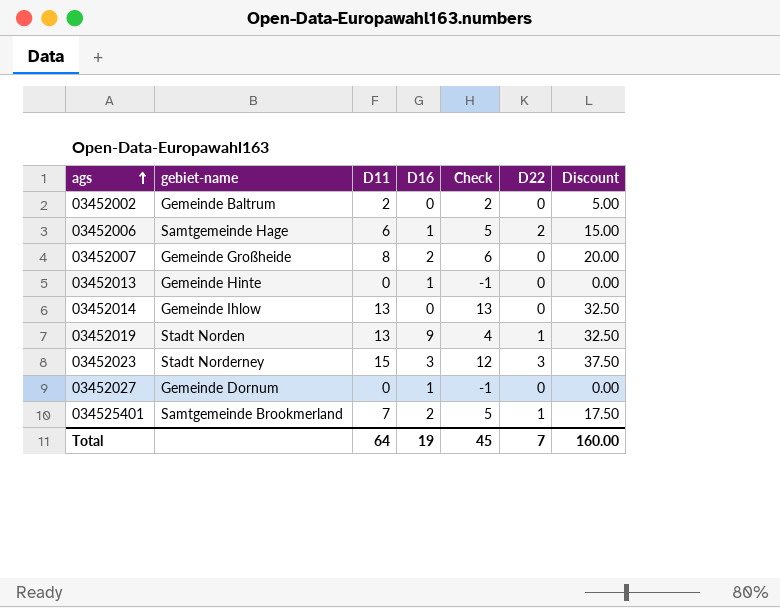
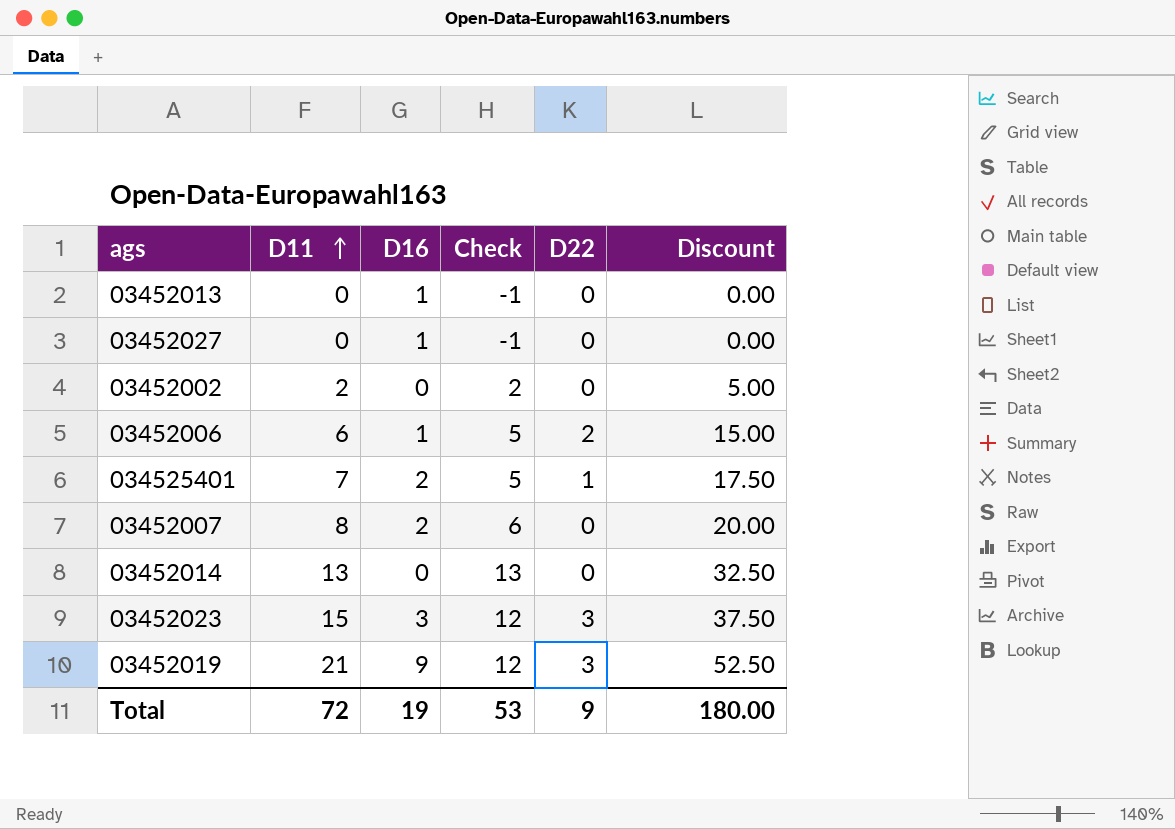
row order: ags ascending -> D11 ascending
column gebiet-name | position: 2 -> none
03452019 | D11: 13 -> 21
03452019 | Check: 4 -> 12
03452019 | D22: 1 -> 3
03452019 | Discount: 32.50 -> 52.50
Total | D11: 64 -> 72
Total | Check: 45 -> 53
Total | D22: 7 -> 9
Total | Discount: 160.00 -> 180.00

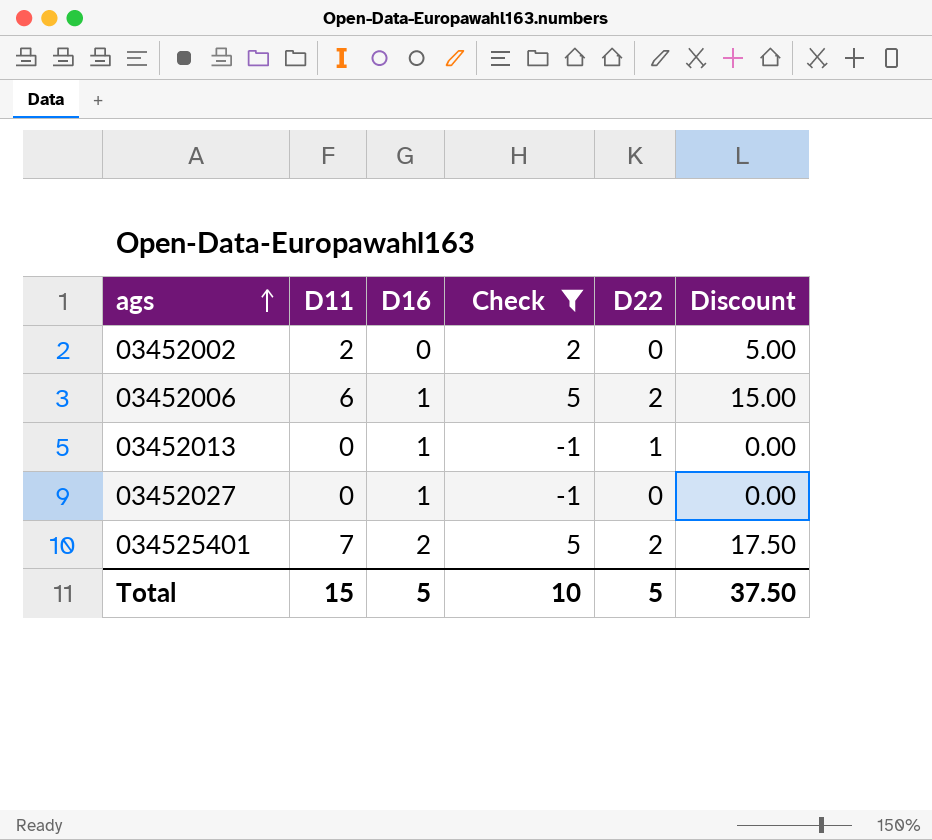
filter: none -> Check <= 5
row order: D11 ascending -> ags ascending
03452013 | D22: 0 -> 1
034525401 | D22: 1 -> 2
Total | D11: 72 -> 15
Total | D16: 19 -> 5
Total | Check: 53 -> 10
Total | D22: 9 -> 5
Total | Discount: 180.00 -> 37.50

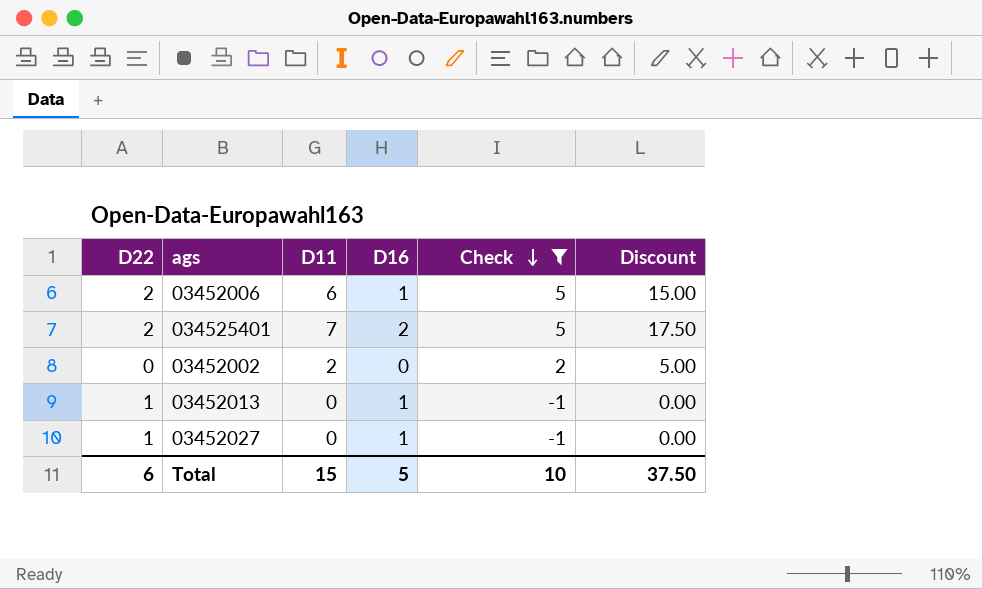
row order: ags ascending -> Check descending
column D22 | position: 5 -> 1
03452027 | D22: 0 -> 1
Total | D22: 5 -> 6

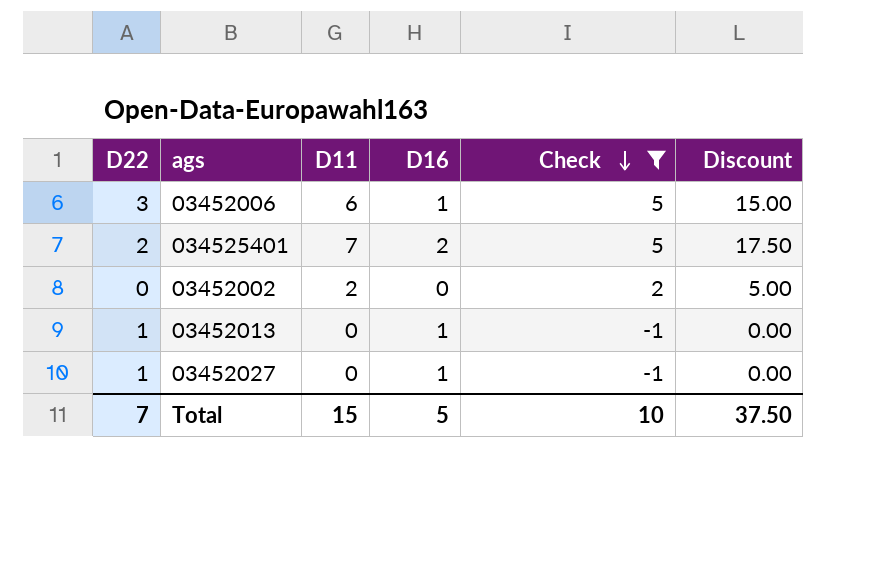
03452006 | D22: 2 -> 3
Total | D22: 6 -> 7

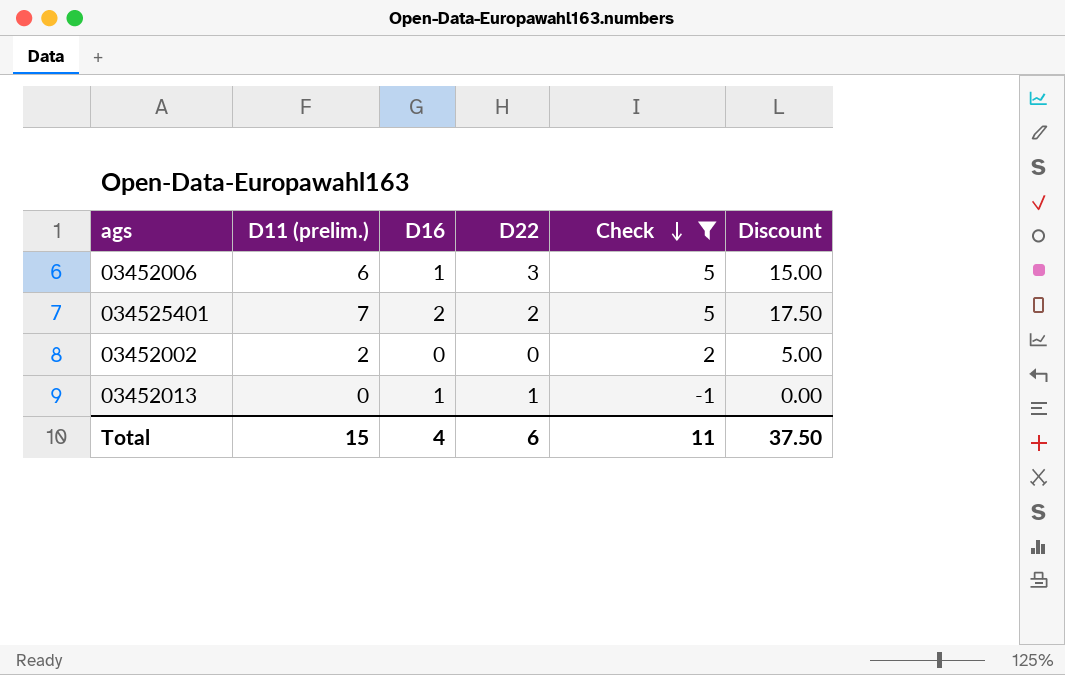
column name: D11 -> D11 (prelim.)
column D22 | position: 1 -> 4
row 03452027: 1 | 0 | 1 | -1 | 0.00 -> none
Total | D16: 5 -> 4
Total | D22: 7 -> 6
Total | Check: 10 -> 11

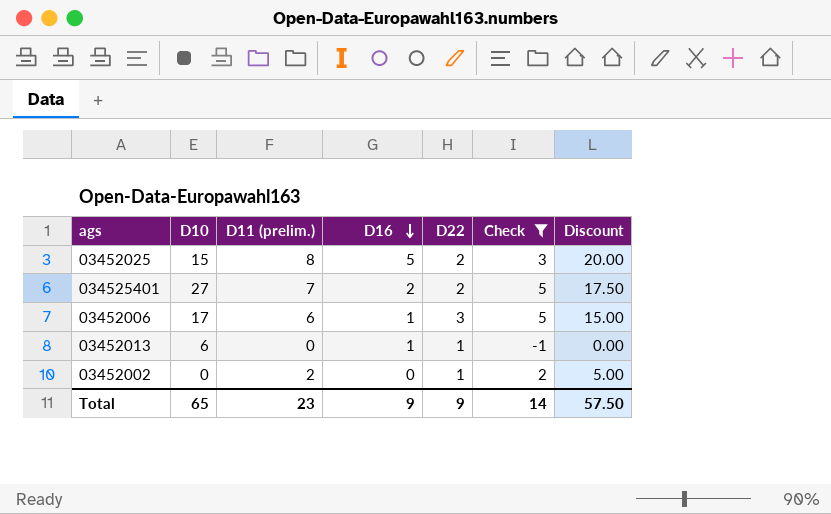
row order: Check descending -> D16 descending
column D10 | position: none -> 2
row 03452025: none -> 15 | 8 | 5 | 2 | 3 | 20.00
03452002 | D22: 0 -> 1
Total | D11 (prelim.): 15 -> 23
Total | D16: 4 -> 9
Total | D22: 6 -> 9
Total | Check: 11 -> 14
Total | Discount: 37.50 -> 57.50

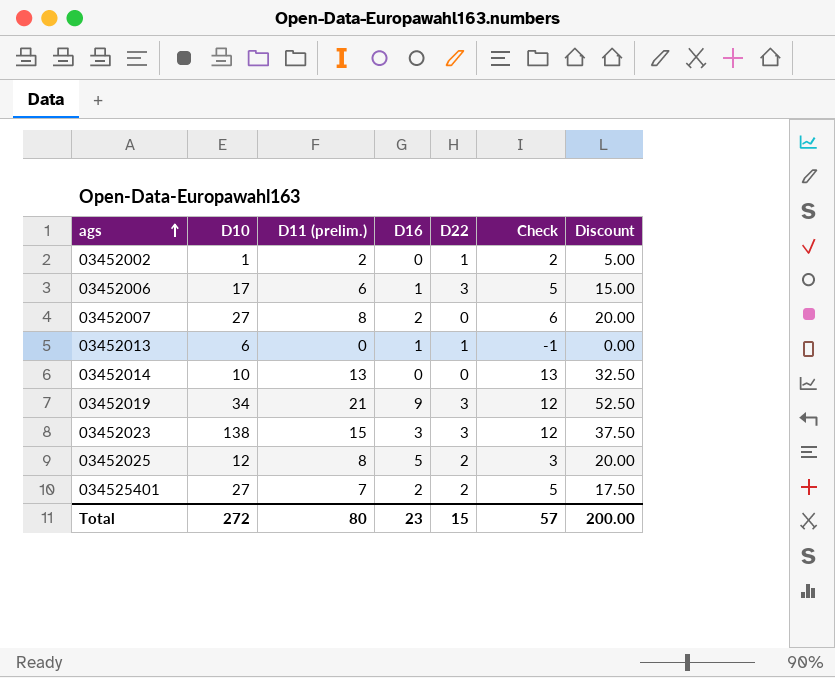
filter: Check <= 5 -> none
row order: D16 descending -> ags ascending
03452002 | D10: 0 -> 1
03452025 | D10: 15 -> 12
Total | D10: 65 -> 272
Total | D11 (prelim.): 23 -> 80
Total | D16: 9 -> 23
Total | D22: 9 -> 15
Total | Check: 14 -> 57
Total | Discount: 57.50 -> 200.00

